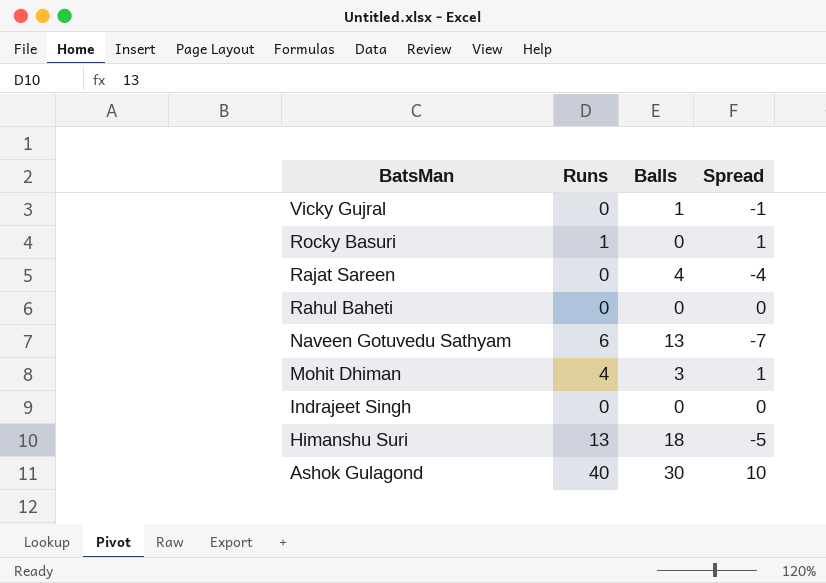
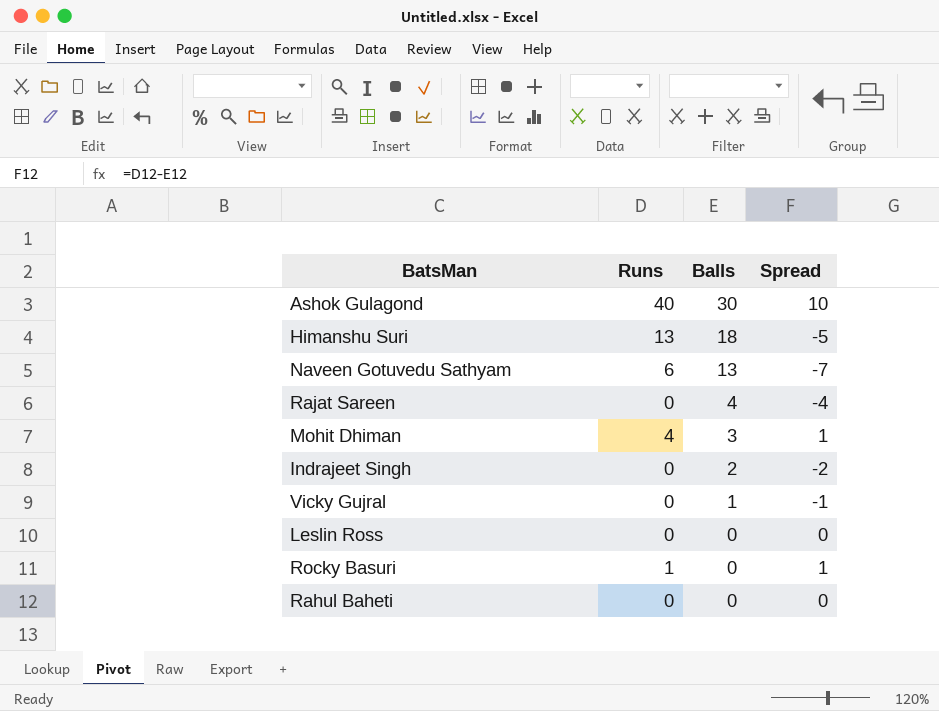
row order: BatsMan descending -> Balls descending
Indrajeet Singh | Balls: 0 -> 2
Indrajeet Singh | Spread: 0 -> -2
row Leslin Ross: none -> 0 | 0 | 0

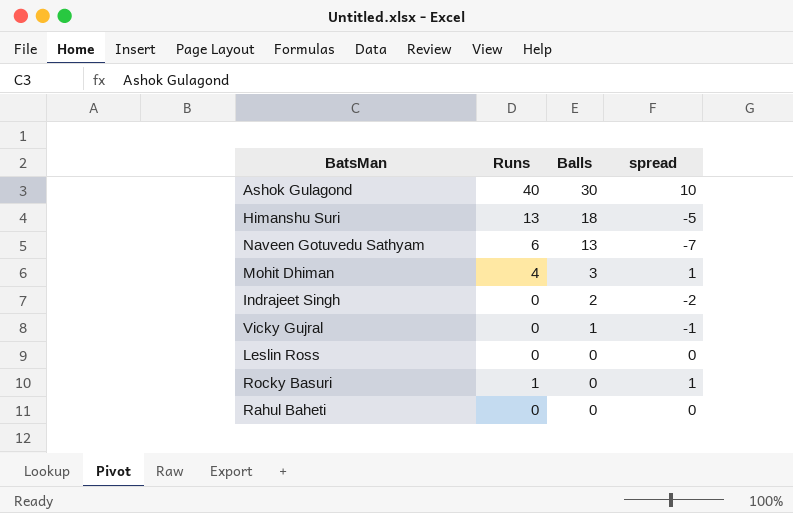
column name: Spread -> spread
row Rajat Sareen: 0 | 4 | -4 -> none

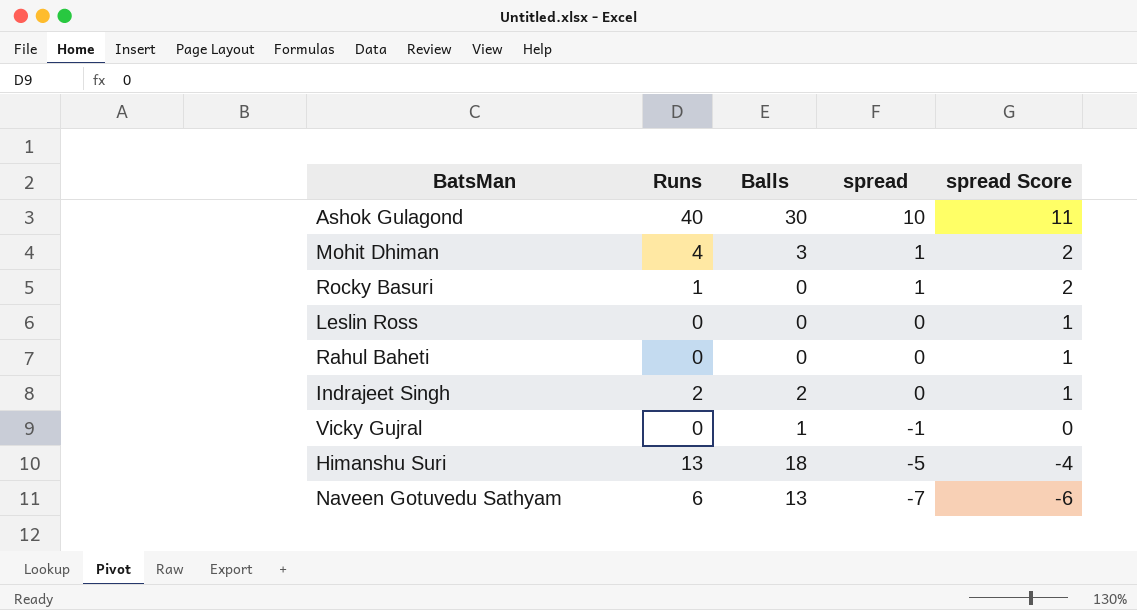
row order: Balls descending -> spread descending
column spread Score | formula: none -> [spread] + 1
Indrajeet Singh | Runs: 0 -> 2
Indrajeet Singh | spread: -2 -> 0

